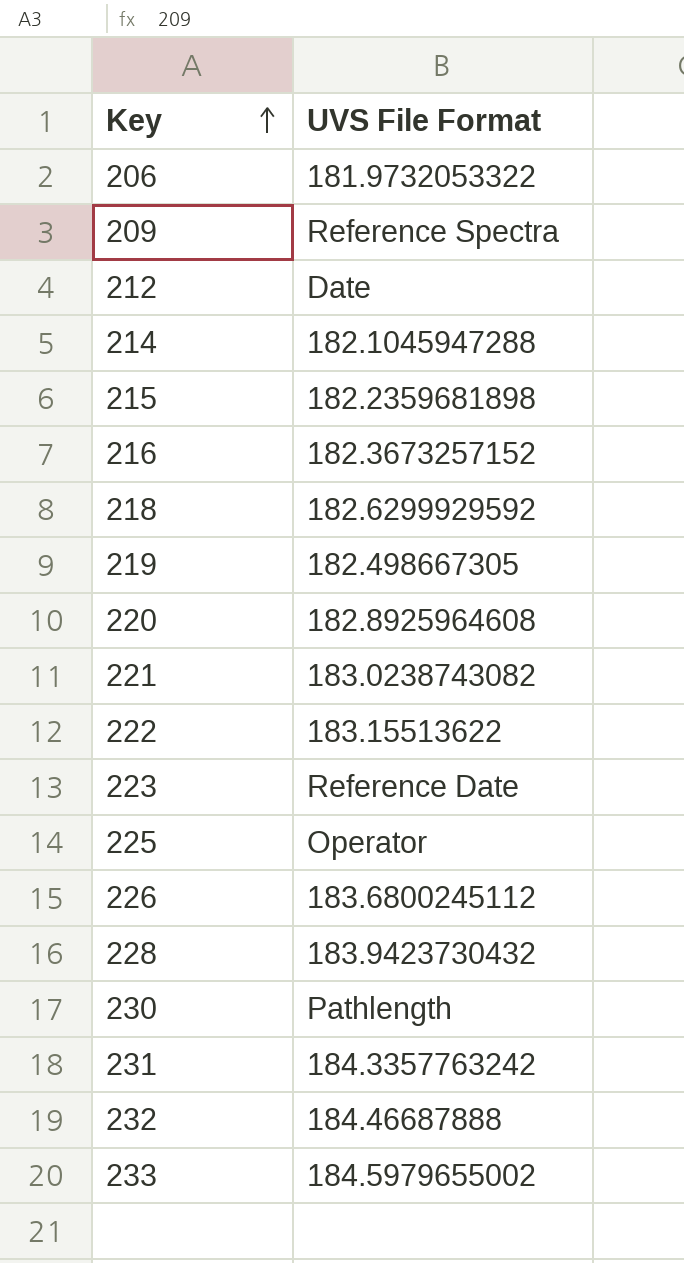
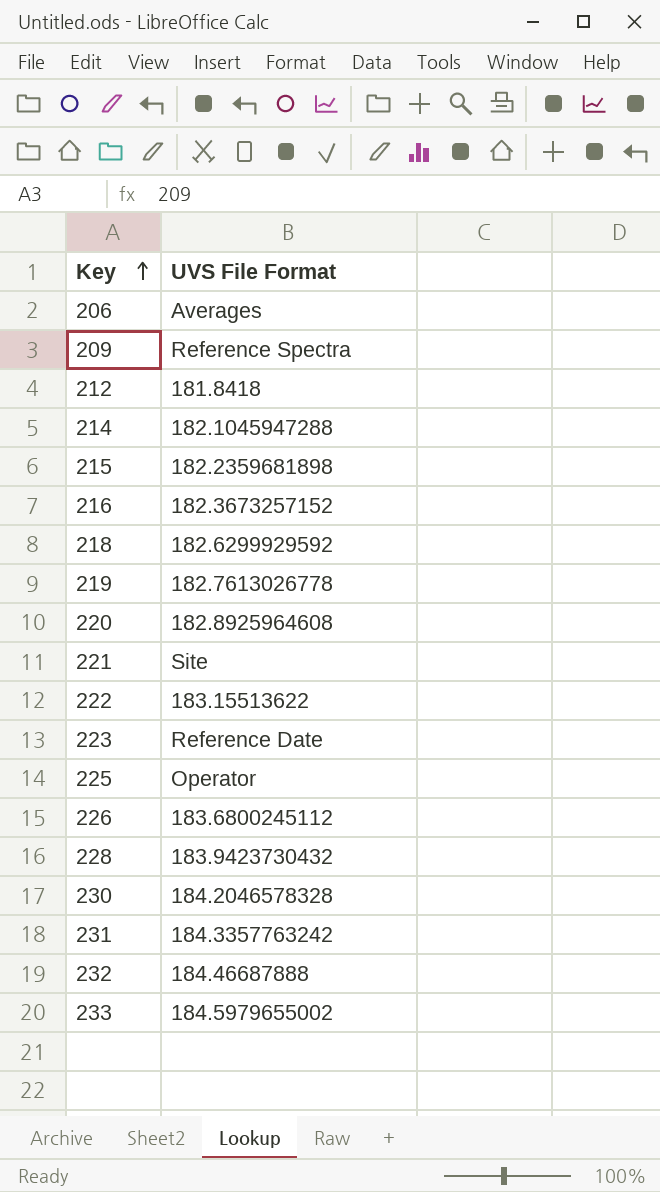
206 | UVS File Format: 181.9732053322 -> Averages
212 | UVS File Format: Date -> 181.8418
219 | UVS File Format: 182.498667305 -> 182.7613026778
221 | UVS File Format: 183.0238743082 -> Site
230 | UVS File Format: Pathlength -> 184.2046578328

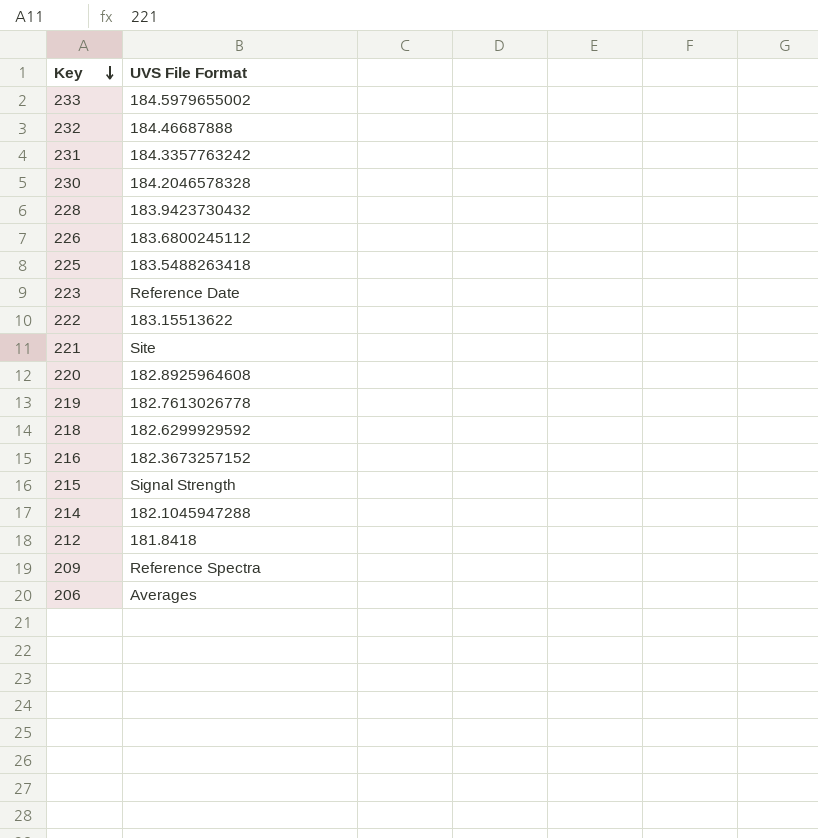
row order: Key ascending -> Key descending
225 | UVS File Format: Operator -> 183.5488263418
215 | UVS File Format: 182.2359681898 -> Signal Strength

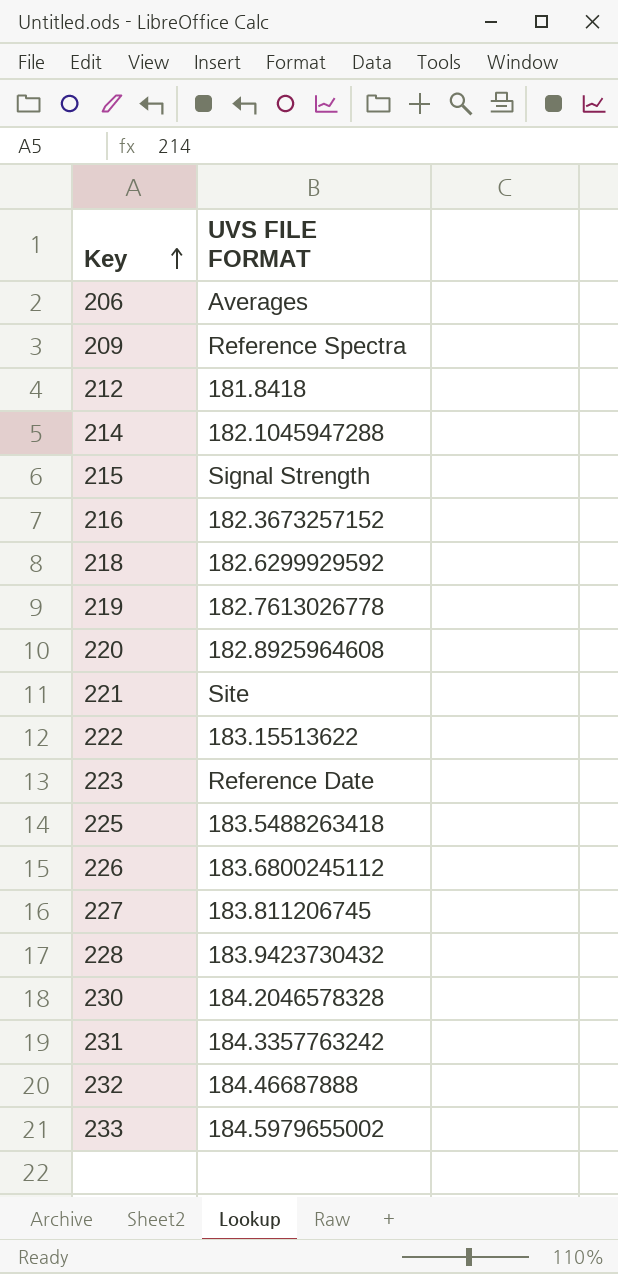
row order: Key descending -> Key ascending
column name: UVS File Format -> UVS FILE FORMAT
row 227: none -> 183.811206745

